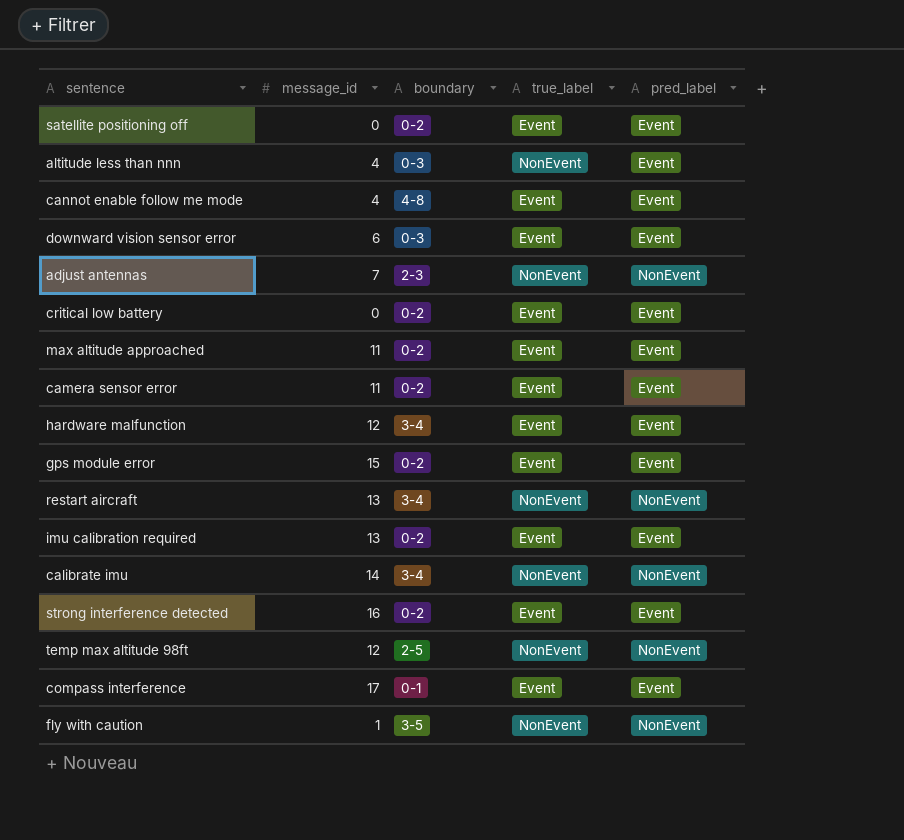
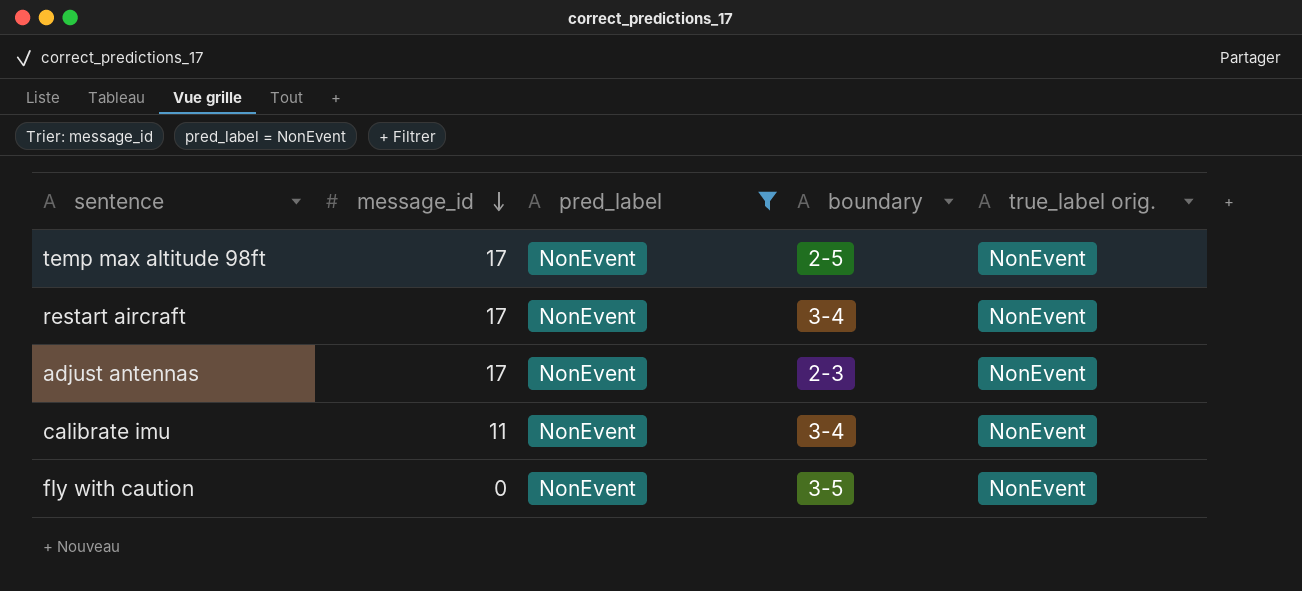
filter: none -> pred_label = NonEvent
row order: none -> message_id descending
column pred_label | position: 5 -> 3
column name: true_label -> true_label orig.
temp max altitude 98ft | message_id: 12 -> 17
restart aircraft | message_id: 13 -> 17
adjust antennas | message_id: 7 -> 17
calibrate imu | message_id: 14 -> 11
fly with caution | message_id: 1 -> 0

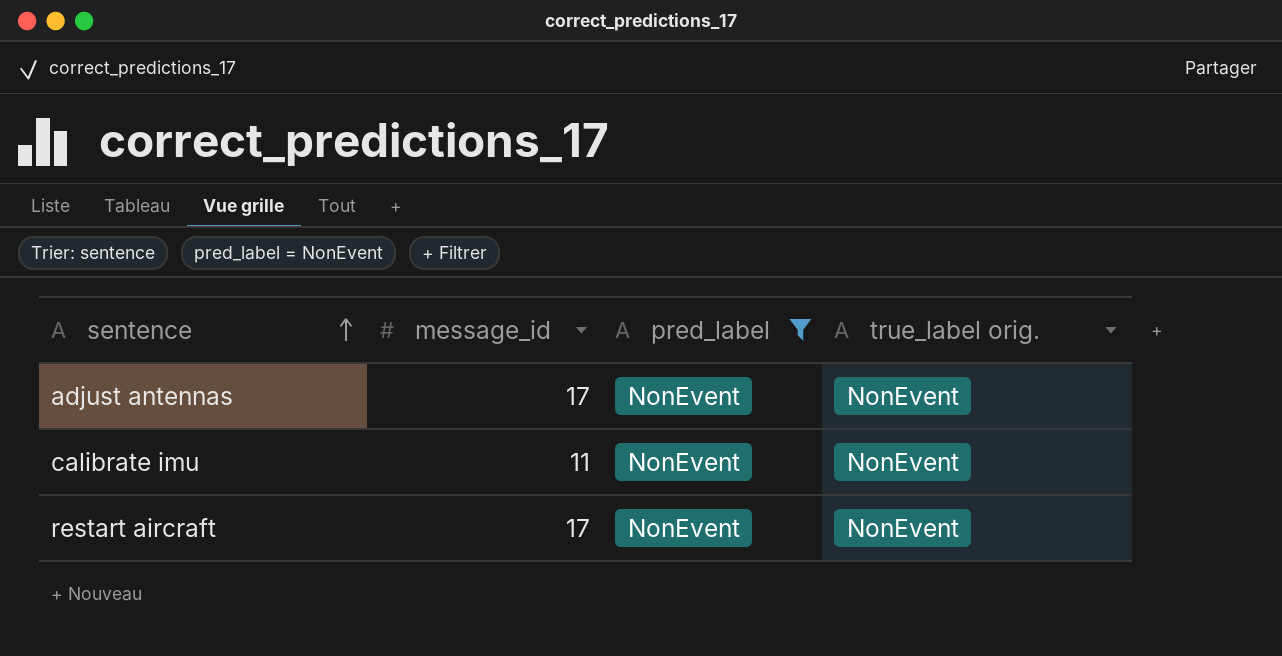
row order: message_id descending -> sentence ascending
column boundary | position: 4 -> none
row temp max altitude 98ft: 17 | NonEvent | 2-5 | NonEvent -> none
row fly with caution: 0 | NonEvent | 3-5 | NonEvent -> none

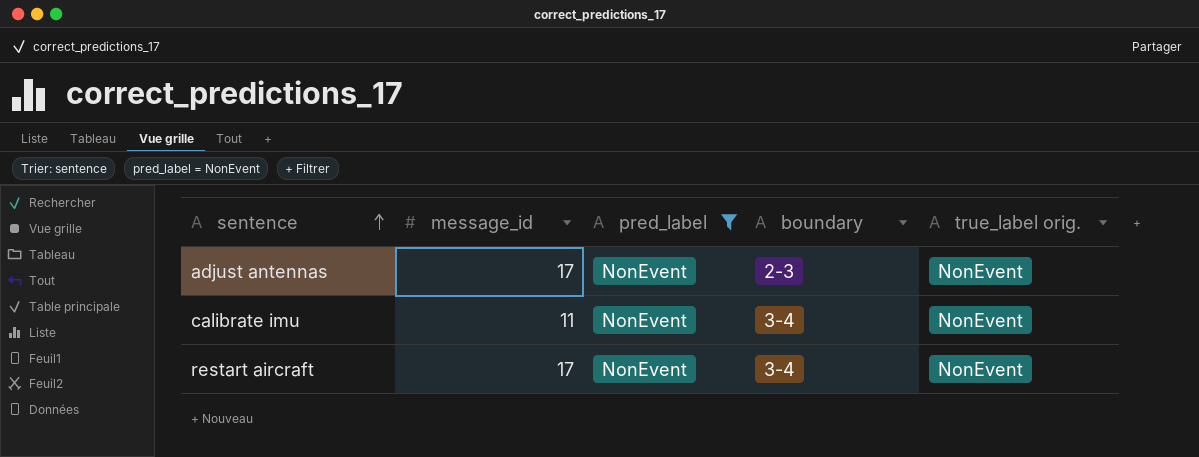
column boundary | position: none -> 4

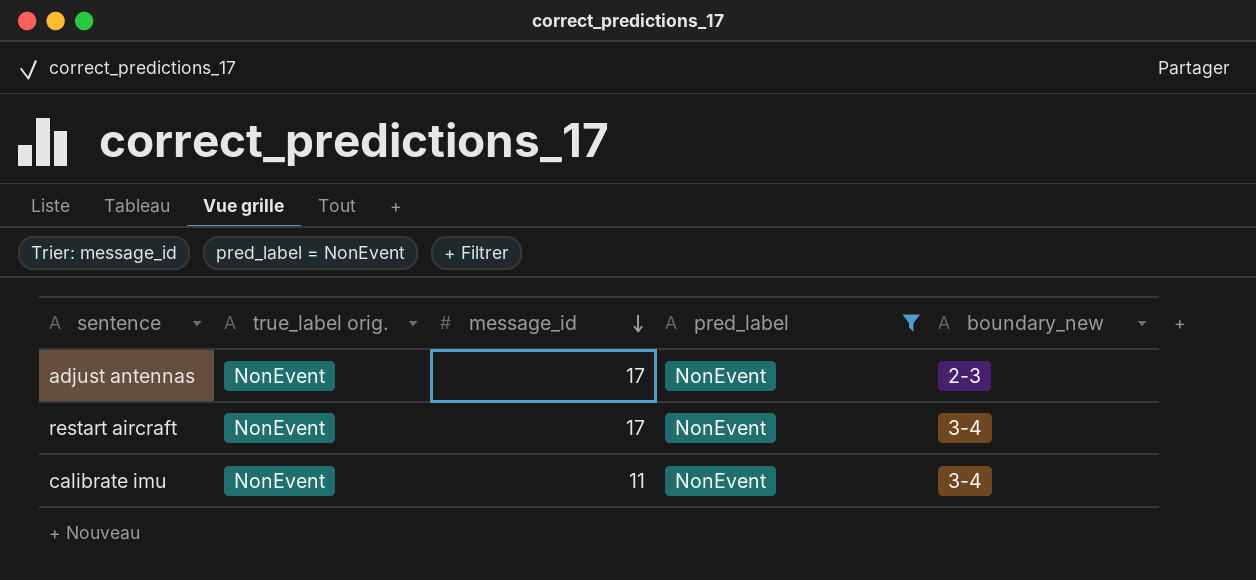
row order: sentence ascending -> message_id descending
column true_label orig. | position: 5 -> 2
column name: boundary -> boundary_new

